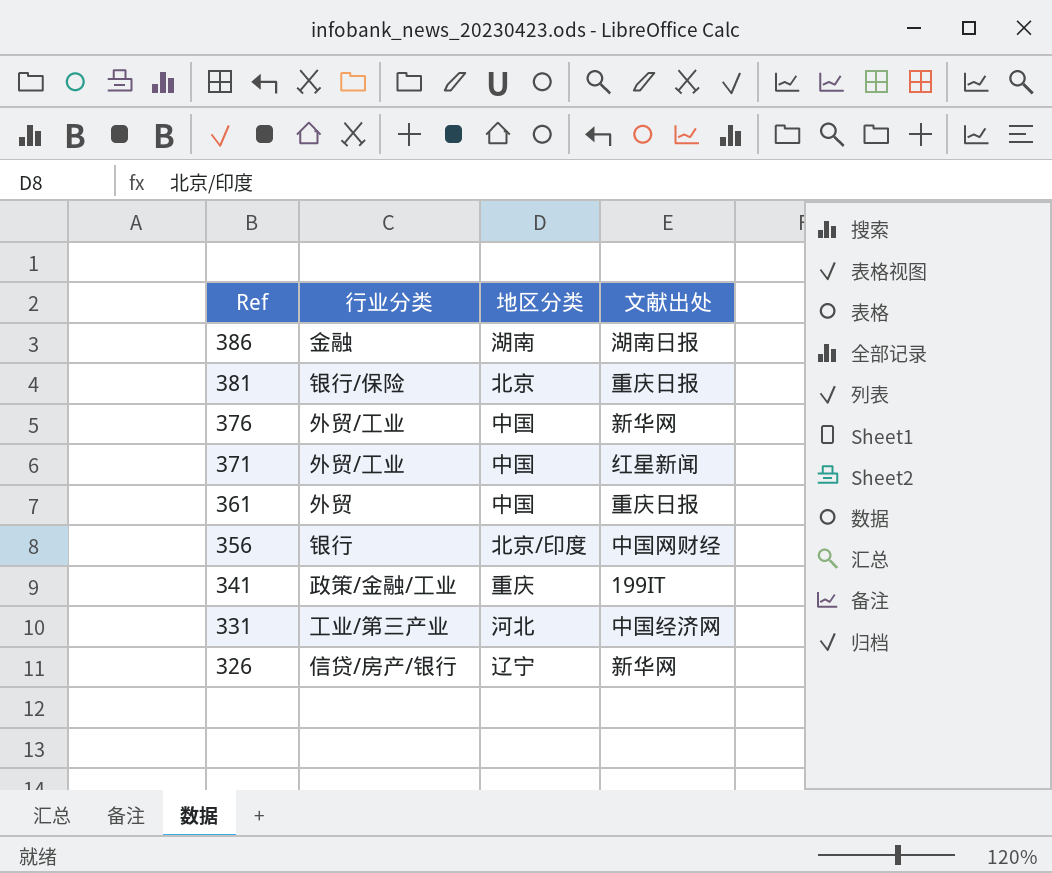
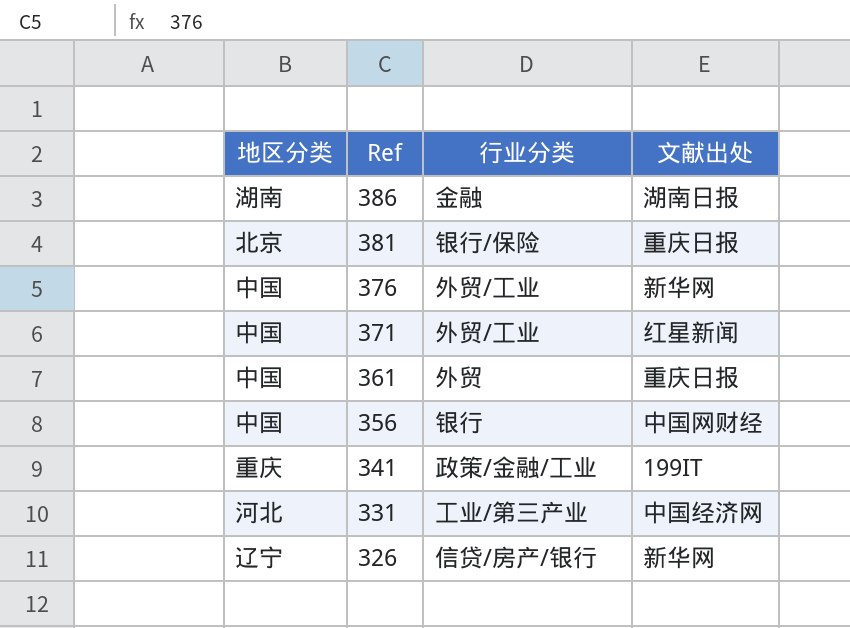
column 地区分类 | position: 3 -> 1
356 | 地区分类: 北京/印度 -> 中国

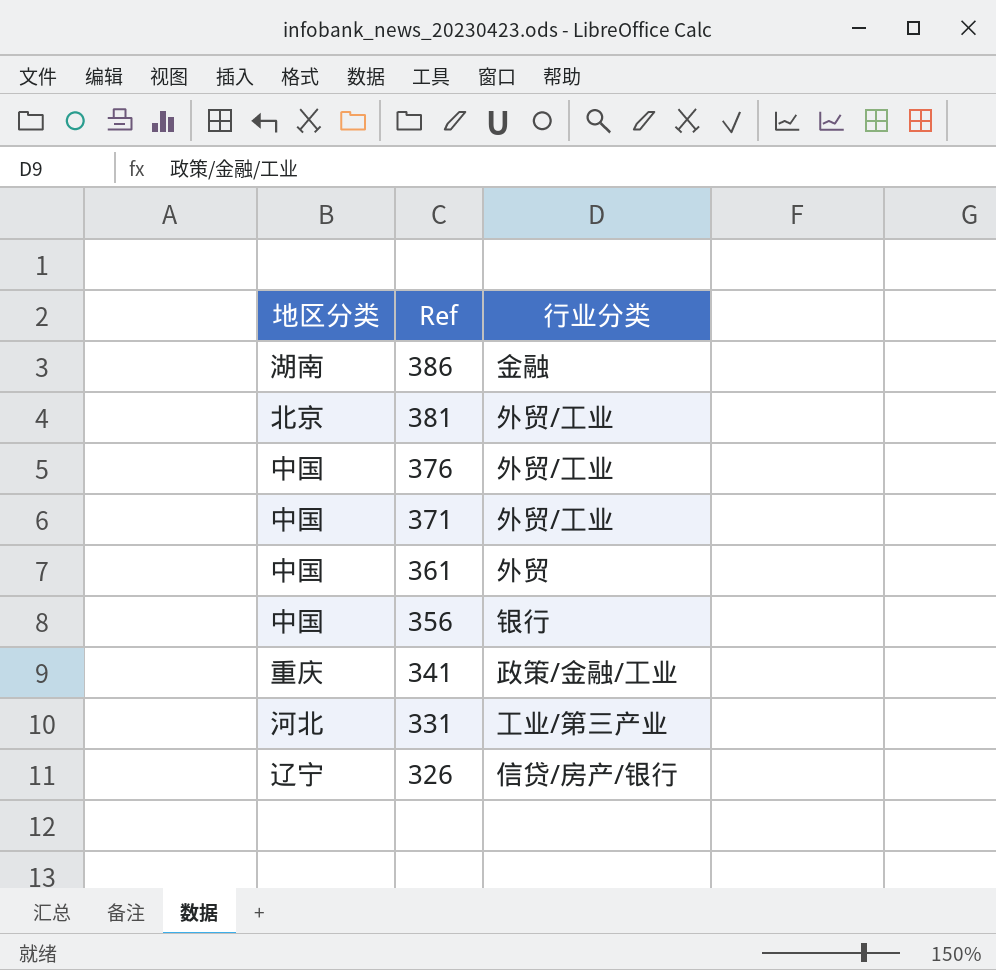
column 文献出处 | position: 4 -> none
381 | 行业分类: 银行/保险 -> 外贸/工业

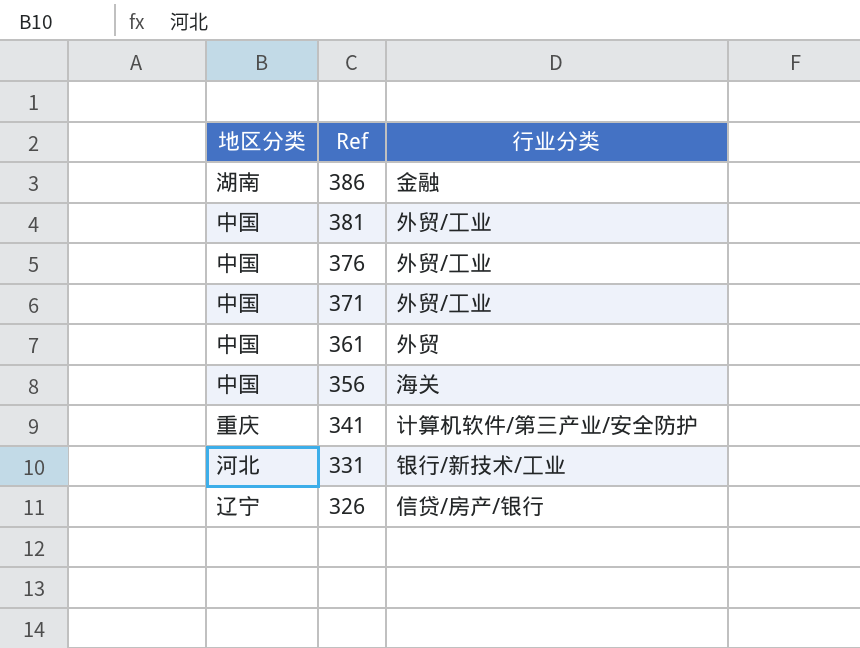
381 | 地区分类: 北京 -> 中国
356 | 行业分类: 银行 -> 海关
341 | 行业分类: 政策/金融/工业 -> 计算机软件/第三产业/安全防护
331 | 行业分类: 工业/第三产业 -> 银行/新技术/工业

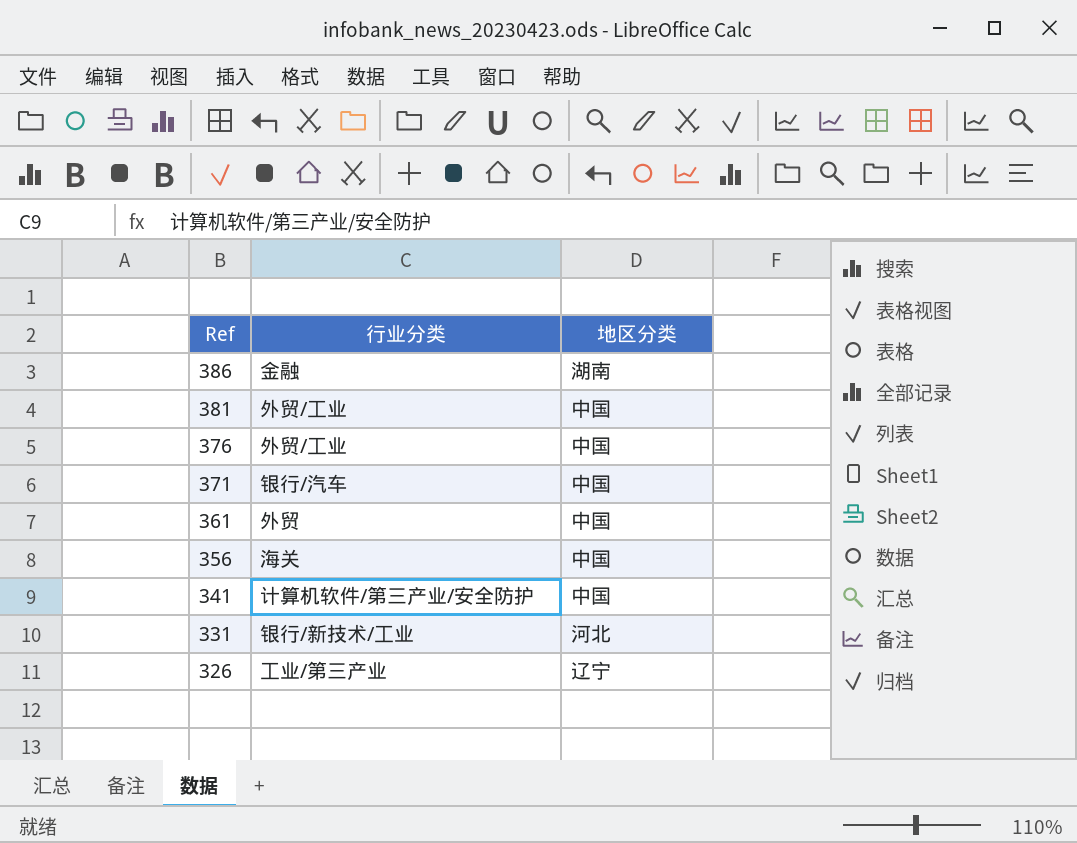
column 地区分类 | position: 1 -> 3
371 | 行业分类: 外贸/工业 -> 银行/汽车
341 | 地区分类: 重庆 -> 中国
326 | 行业分类: 信贷/房产/银行 -> 工业/第三产业

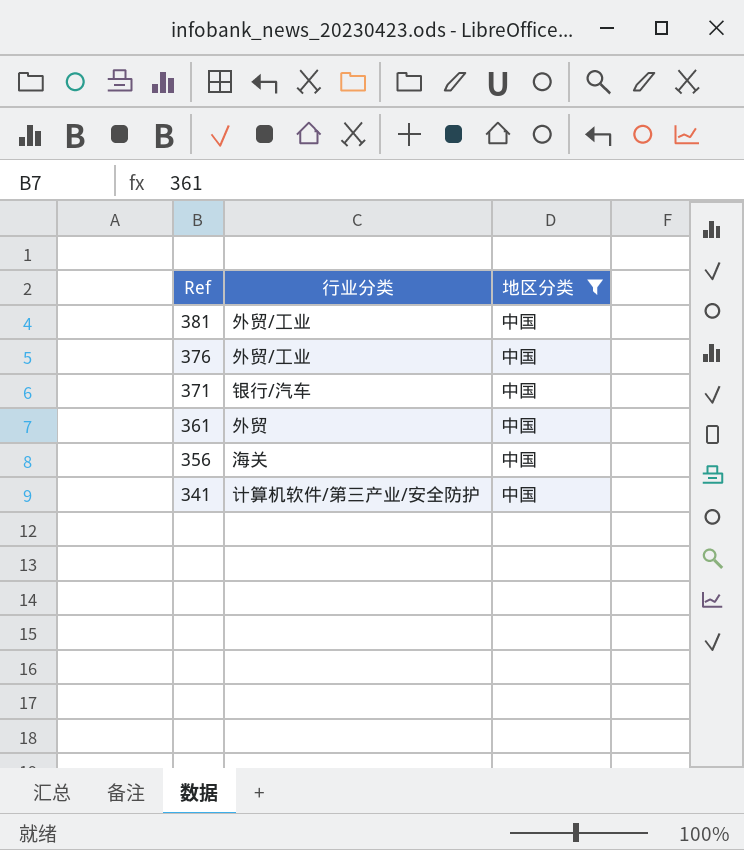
filter: none -> 地区分类 = 中国

